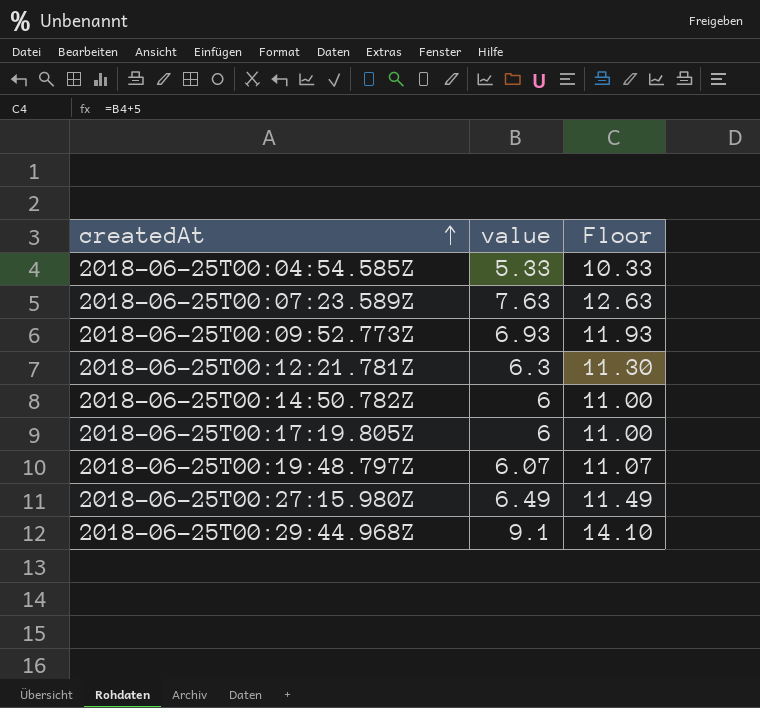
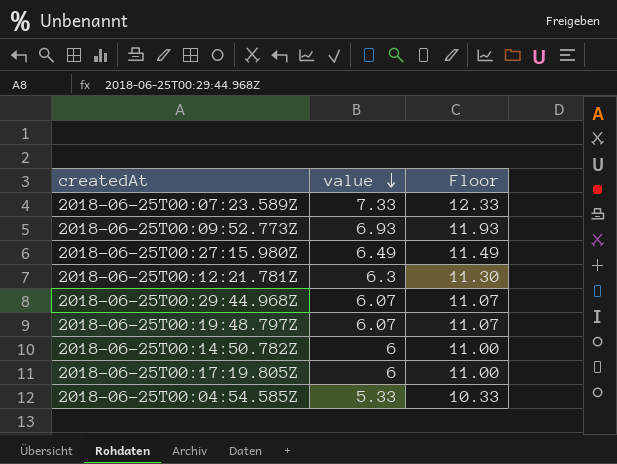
row order: createdAt ascending -> value descending
2018-06-25T00:07:23.589Z | value: 7.63 -> 7.33
2018-06-25T00:07:23.589Z | Floor: 12.63 -> 12.33
2018-06-25T00:29:44.968Z | value: 9.1 -> 6.07
2018-06-25T00:29:44.968Z | Floor: 14.10 -> 11.07

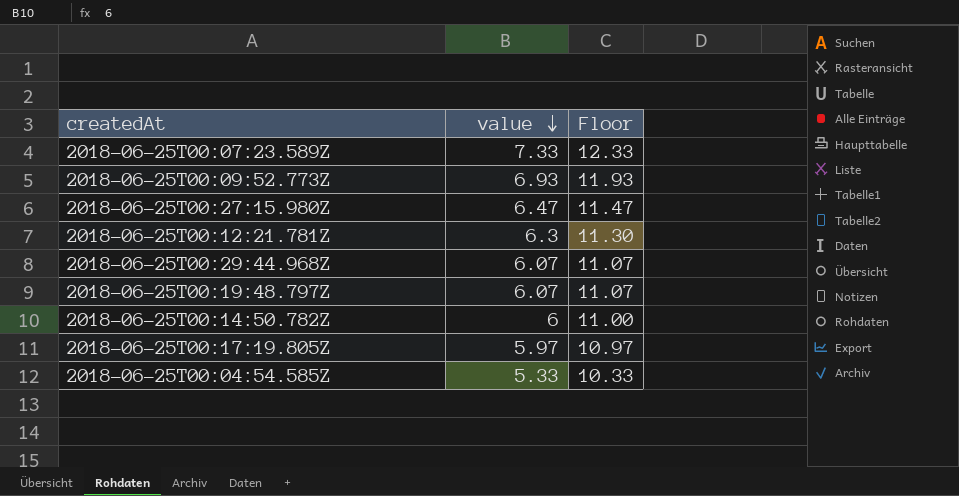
2018-06-25T00:27:15.980Z | value: 6.49 -> 6.47
2018-06-25T00:27:15.980Z | Floor: 11.49 -> 11.47
2018-06-25T00:17:19.805Z | value: 6 -> 5.97
2018-06-25T00:17:19.805Z | Floor: 11.00 -> 10.97

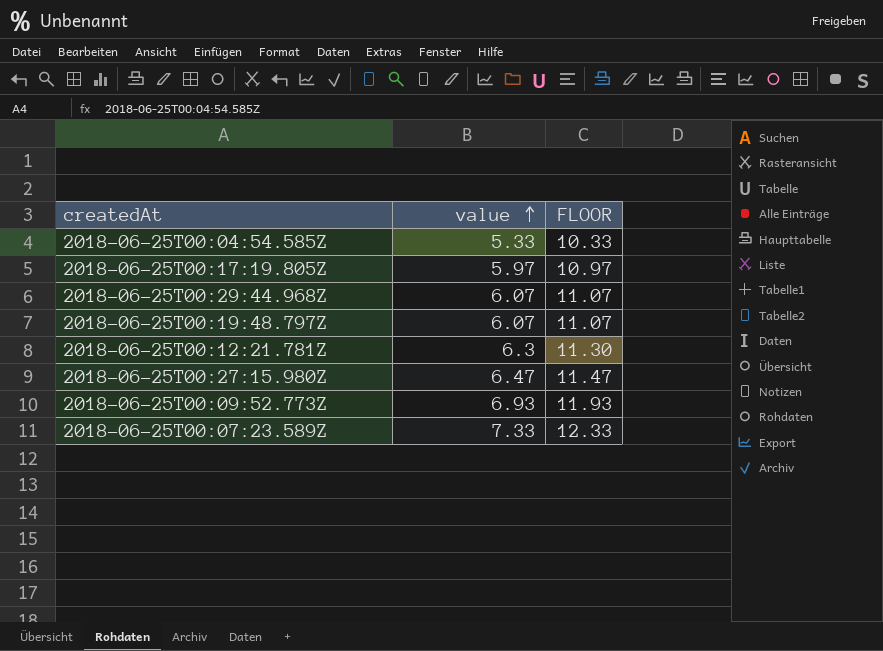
row order: value descending -> value ascending
column name: Floor -> FLOOR
row 2018-06-25T00:14:50.782Z: 6 | 11.00 -> none

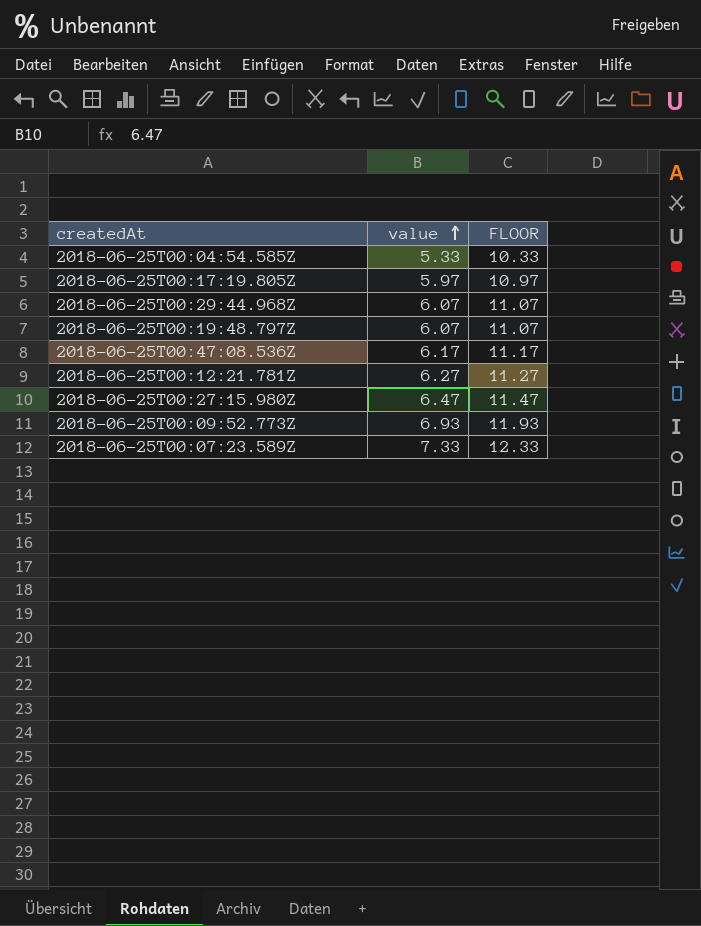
row 2018-06-25T00:47:08.536Z: none -> 6.17 | 11.17
2018-06-25T00:12:21.781Z | value: 6.3 -> 6.27
2018-06-25T00:12:21.781Z | FLOOR: 11.30 -> 11.27

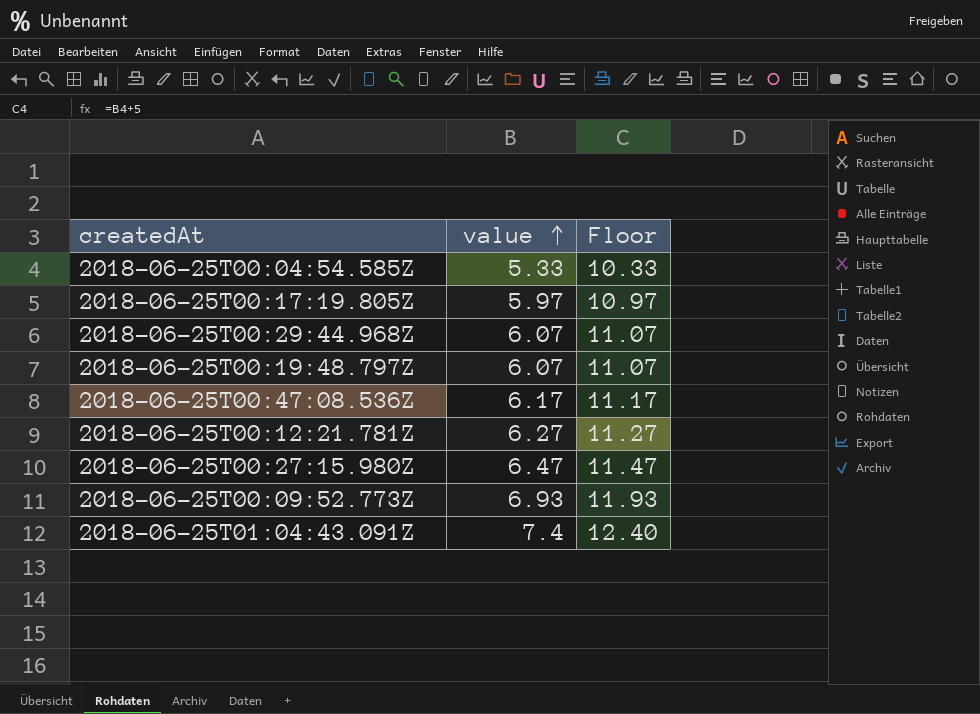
column name: FLOOR -> Floor
row 2018-06-25T00:07:23.589Z: 7.33 | 12.33 -> none
row 2018-06-25T01:04:43.091Z: none -> 7.4 | 12.40

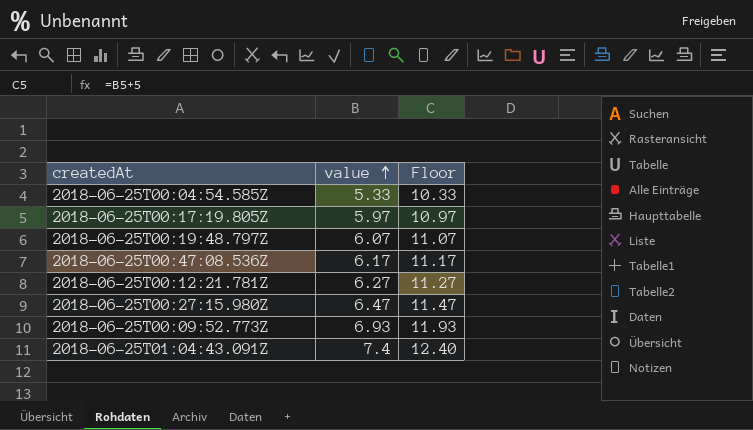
row 2018-06-25T00:29:44.968Z: 6.07 | 11.07 -> none

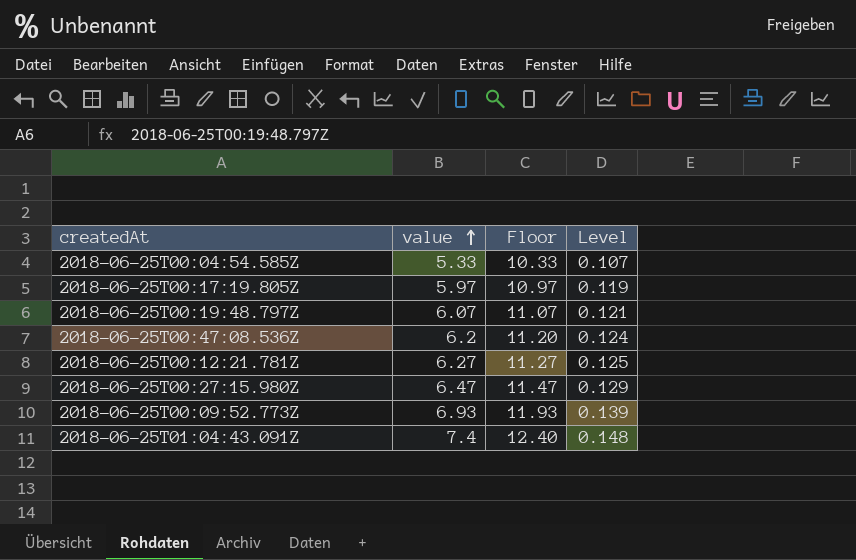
column Level | formula: none -> [value] * 0.02
2018-06-25T00:47:08.536Z | value: 6.17 -> 6.2
2018-06-25T00:47:08.536Z | Floor: 11.17 -> 11.20

